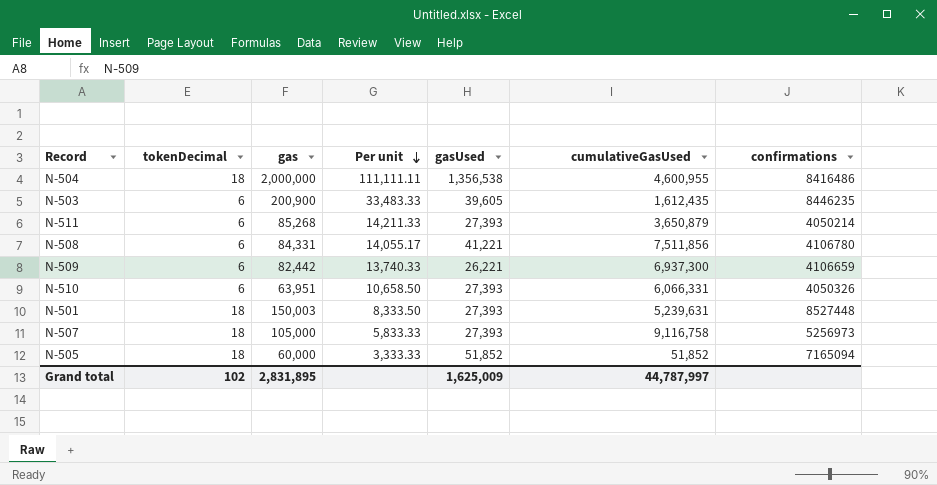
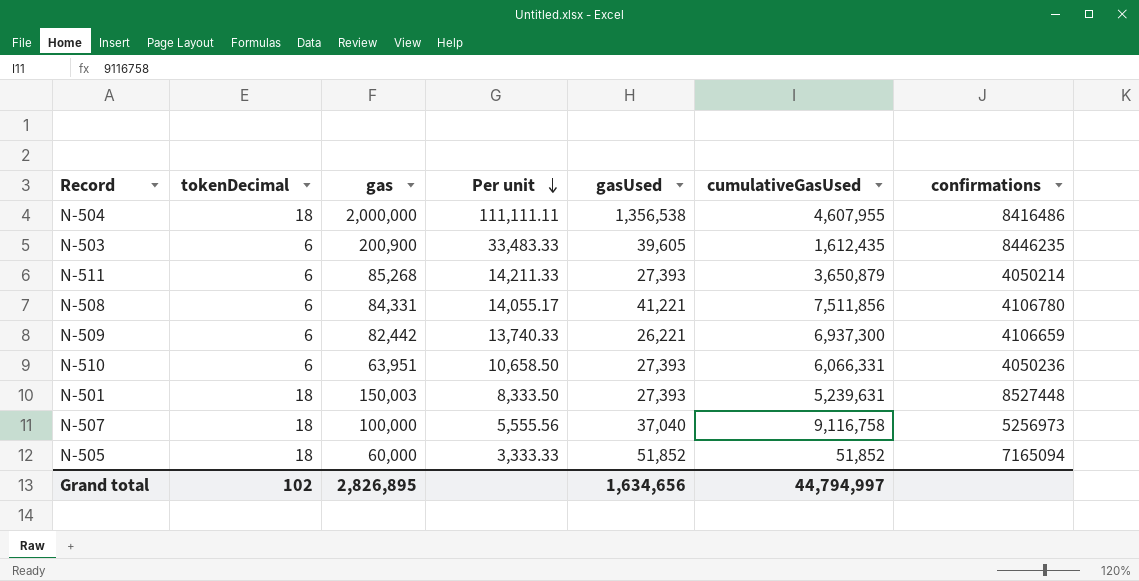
N-504 | cumulativeGasUsed: 4,600,955 -> 4,607,955
N-510 | confirmations: 4050326 -> 4050236
N-507 | gas: 105,000 -> 100,000
N-507 | Per unit: 5,833.33 -> 5,555.56
N-507 | gasUsed: 27,393 -> 37,040
Grand total | gas: 2,831,895 -> 2,826,895
Grand total | gasUsed: 1,625,009 -> 1,634,656
Grand total | cumulativeGasUsed: 44,787,997 -> 44,794,997

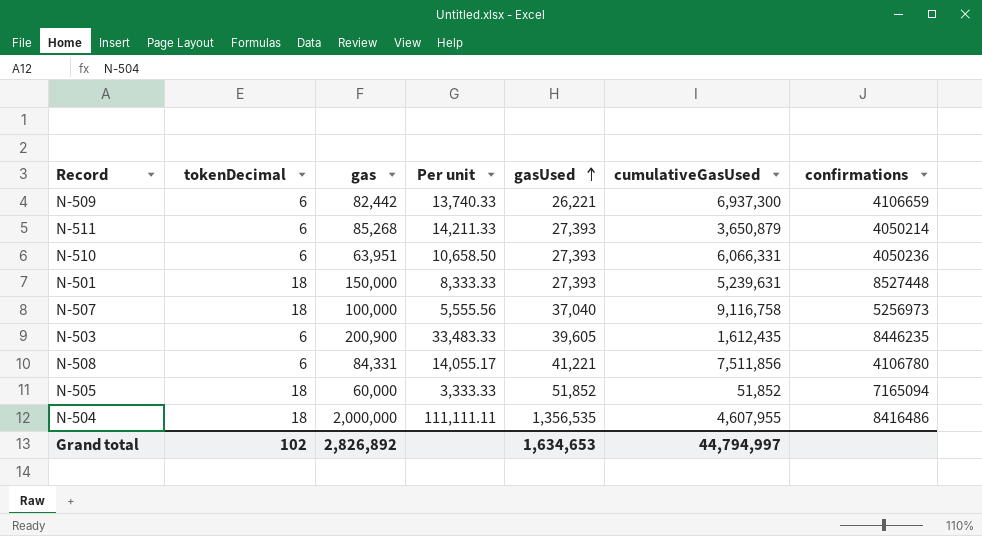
row order: Per unit descending -> gasUsed ascending
N-501 | gas: 150,003 -> 150,000
N-501 | Per unit: 8,333.50 -> 8,333.33
N-504 | gasUsed: 1,356,538 -> 1,356,535
Grand total | gas: 2,826,895 -> 2,826,892
Grand total | gasUsed: 1,634,656 -> 1,634,653

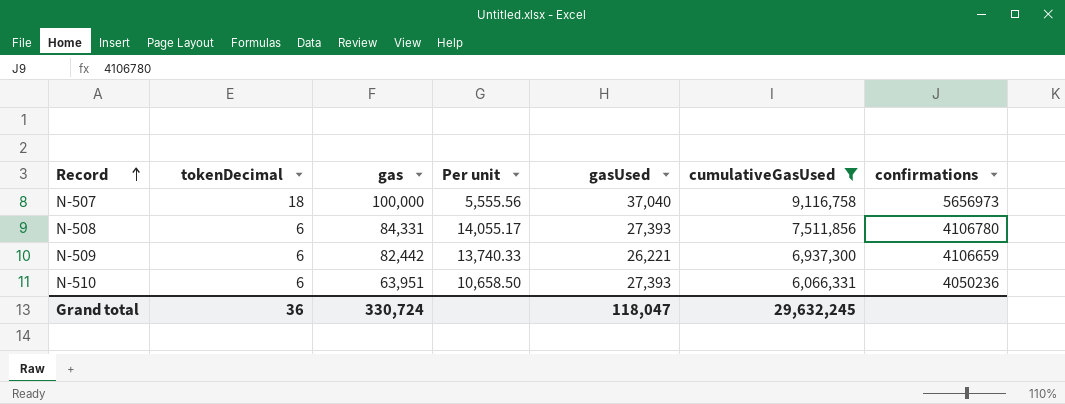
filter: none -> cumulativeGasUsed >= 6,066,331
row order: gasUsed ascending -> Record ascending
N-507 | confirmations: 5256973 -> 5656973
N-508 | gasUsed: 41,221 -> 27,393
Grand total | tokenDecimal: 102 -> 36
Grand total | gas: 2,826,892 -> 330,724
Grand total | gasUsed: 1,634,653 -> 118,047
Grand total | cumulativeGasUsed: 44,794,997 -> 29,632,245

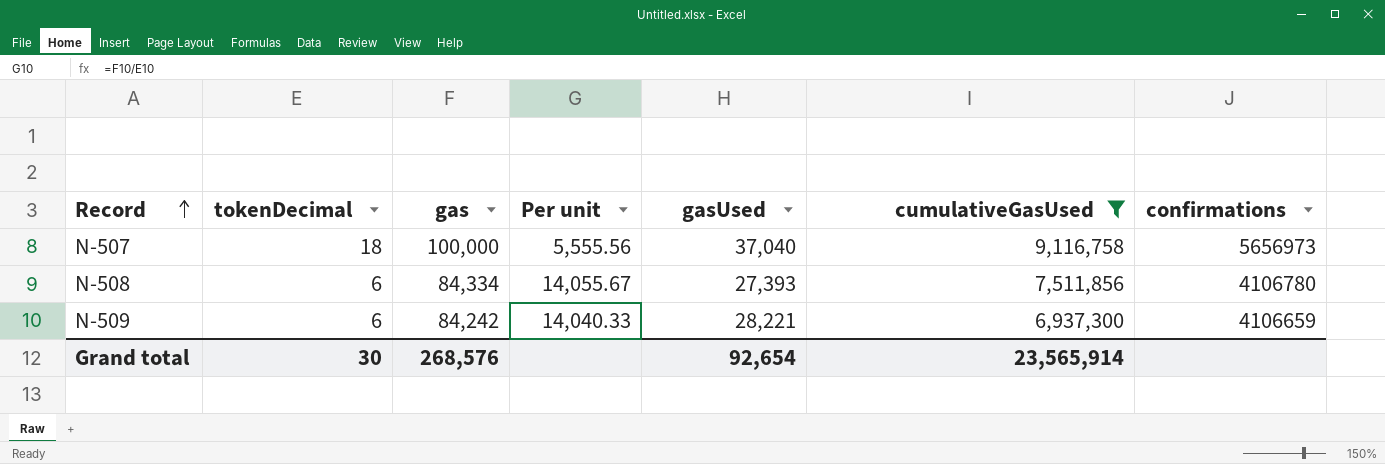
row N-510: 6 | 63,951 | 10,658.50 | 27,393 | 6,066,331 | 4050236 -> none
N-508 | gas: 84,331 -> 84,334
N-508 | Per unit: 14,055.17 -> 14,055.67
N-509 | gas: 82,442 -> 84,242
N-509 | Per unit: 13,740.33 -> 14,040.33
N-509 | gasUsed: 26,221 -> 28,221
Grand total | tokenDecimal: 36 -> 30
Grand total | gas: 330,724 -> 268,576
Grand total | gasUsed: 118,047 -> 92,654
Grand total | cumulativeGasUsed: 29,632,245 -> 23,565,914

